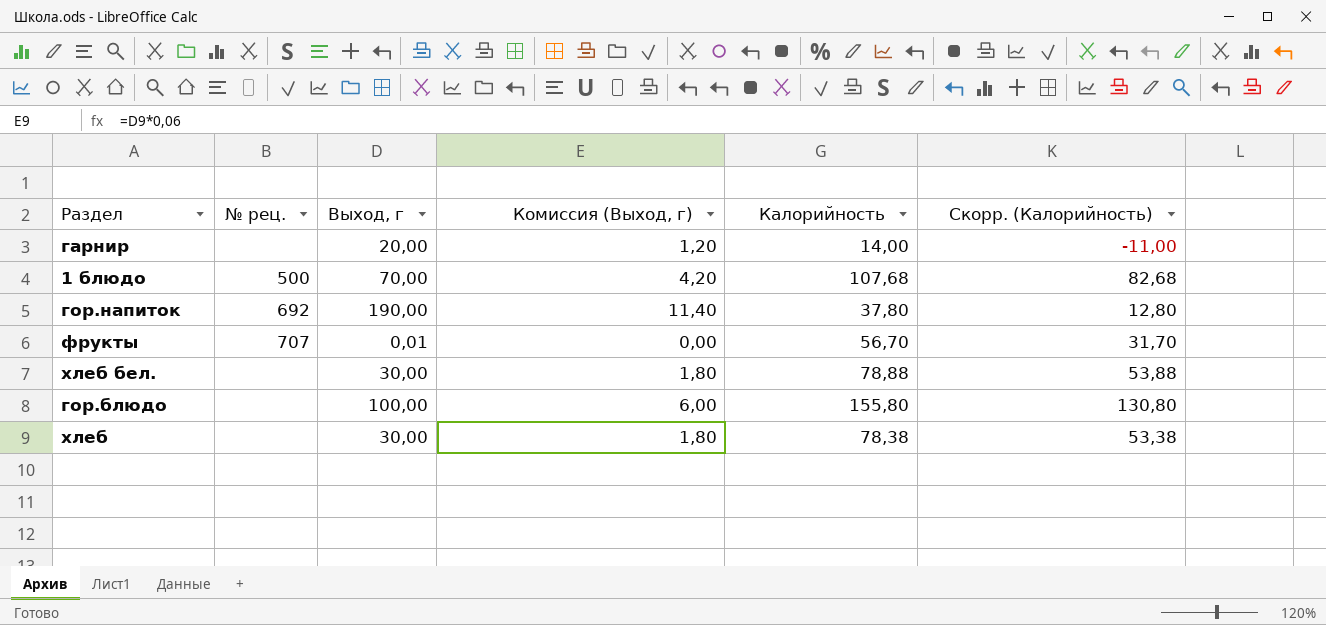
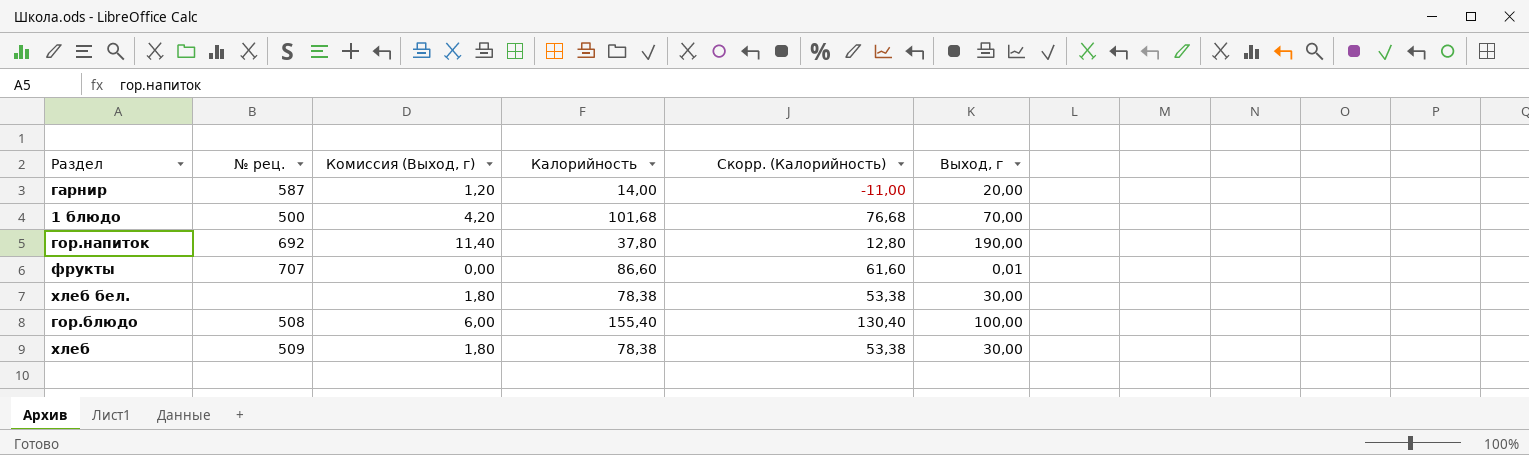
column Выход, г | position: 3 -> 6
гарнир | № рец.: none -> 587
1 блюдо | Калорийность: 107,68 -> 101,68
1 блюдо | Скорр. (Калорийность): 82,68 -> 76,68
фрукты | Калорийность: 56,70 -> 86,60
фрукты | Скорр. (Калорийность): 31,70 -> 61,60
хлеб бел. | Калорийность: 78,88 -> 78,38
хлеб бел. | Скорр. (Калорийность): 53,88 -> 53,38
гор.блюдо | № рец.: none -> 508
гор.блюдо | Калорийность: 155,80 -> 155,40
гор.блюдо | Скорр. (Калорийность): 130,80 -> 130,40
хлеб | № рец.: none -> 509

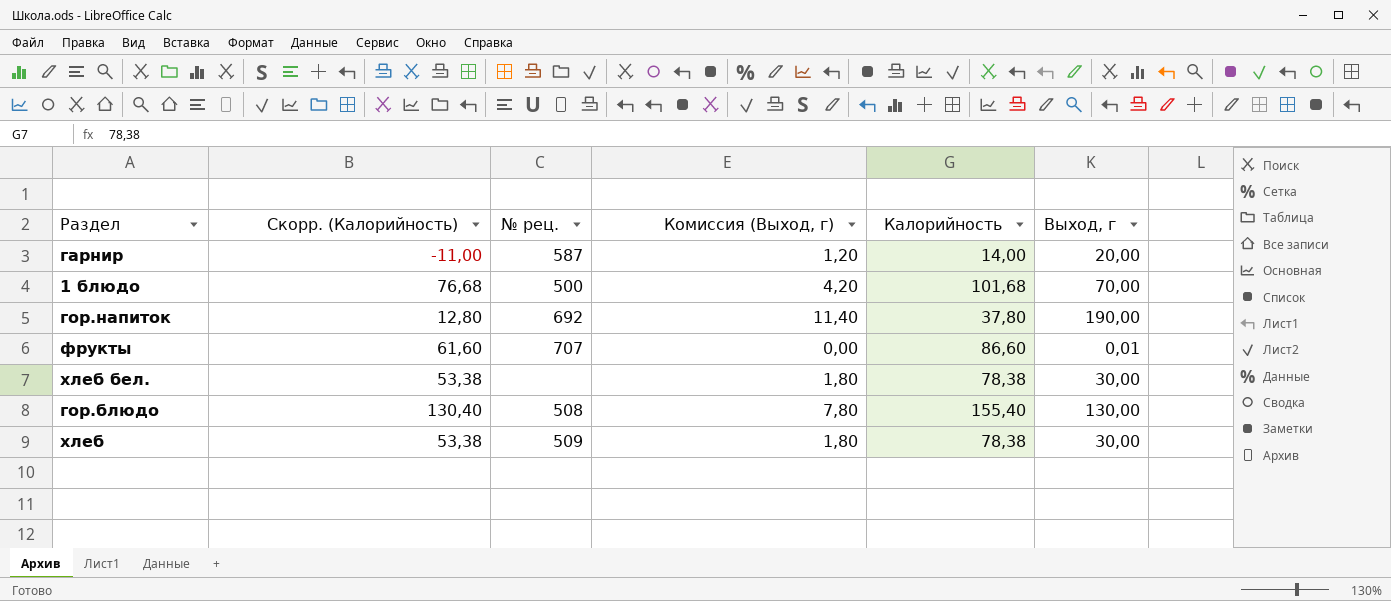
column Скорр. (Калорийность) | position: 5 -> 2
гор.блюдо | Комиссия (Выход, г): 6,00 -> 7,80
гор.блюдо | Выход, г: 100,00 -> 130,00

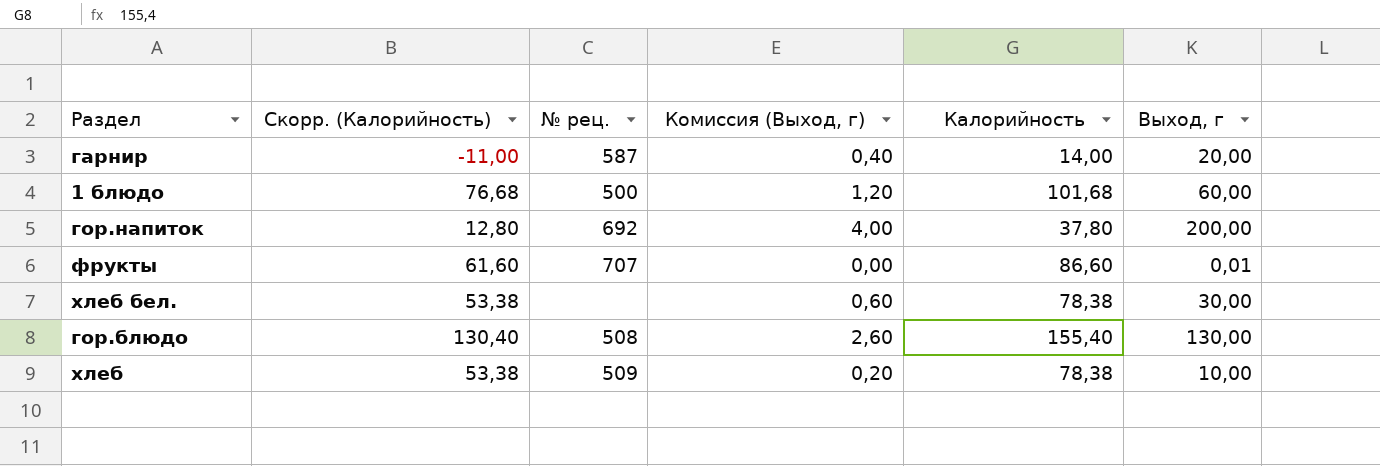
column Комиссия (Выход, г) | formula: [Выход, г] * 0,06 -> [Выход, г] * 0,02
1 блюдо | Выход, г: 70,00 -> 60,00
гор.напиток | Выход, г: 190,00 -> 200,00
хлеб | Выход, г: 30,00 -> 10,00

